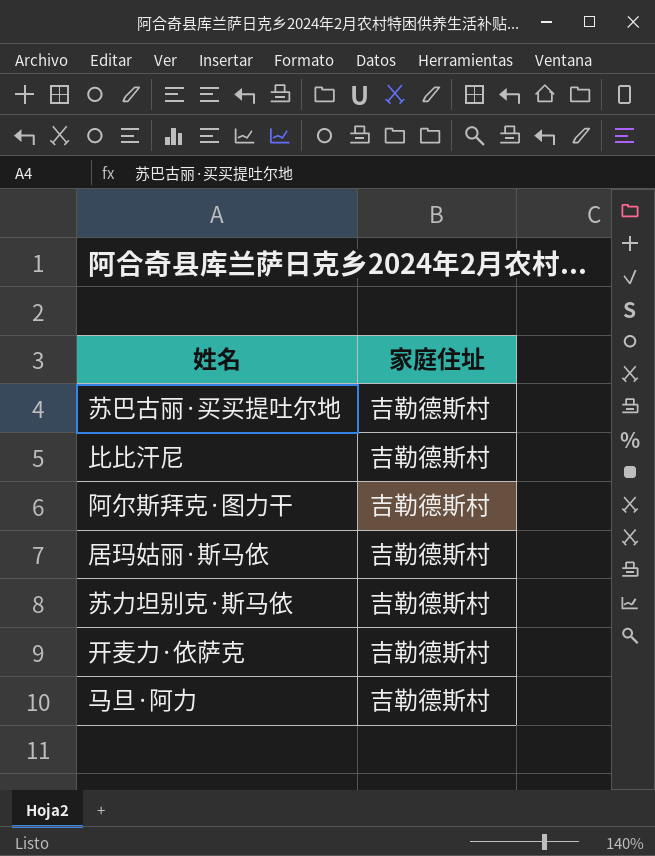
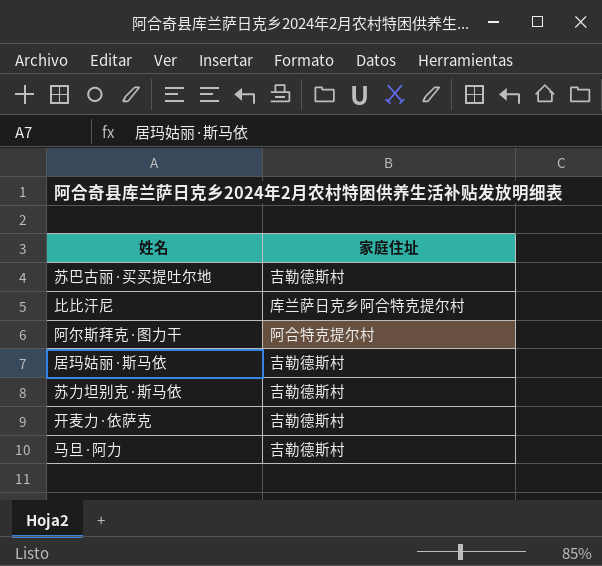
比比汗尼 | 家庭住址: 吉勒德斯村 -> 库兰萨日克乡阿合特克提尔村
阿尔斯拜克·图力干 | 家庭住址: 吉勒德斯村 -> 阿合特克提尔村

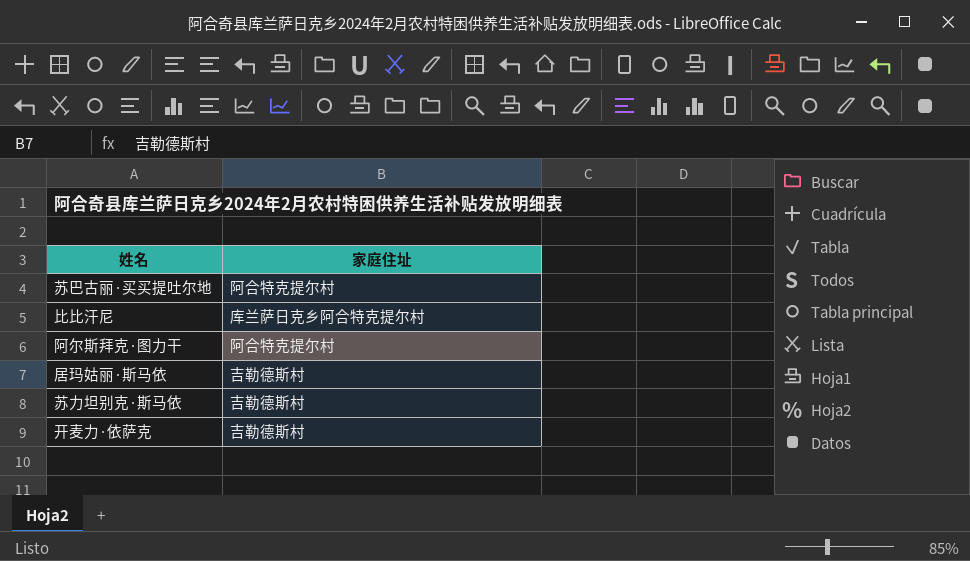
row 马旦·阿力: 吉勒德斯村 -> none
苏巴古丽·买买提吐尔地 | 家庭住址: 吉勒德斯村 -> 阿合特克提尔村

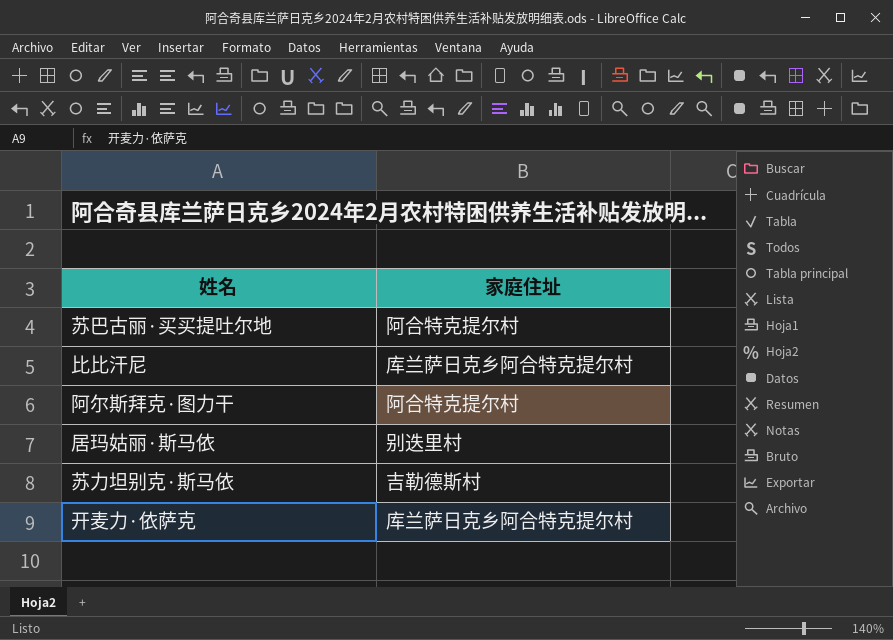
居玛姑丽·斯马依 | 家庭住址: 吉勒德斯村 -> 别迭里村
开麦力·依萨克 | 家庭住址: 吉勒德斯村 -> 库兰萨日克乡阿合特克提尔村

